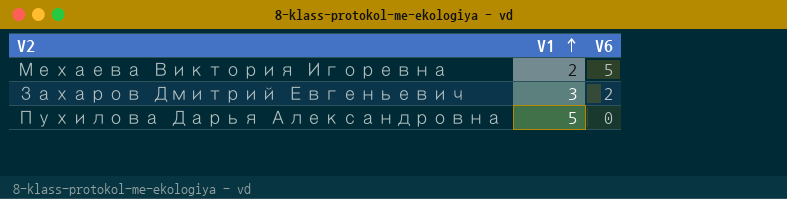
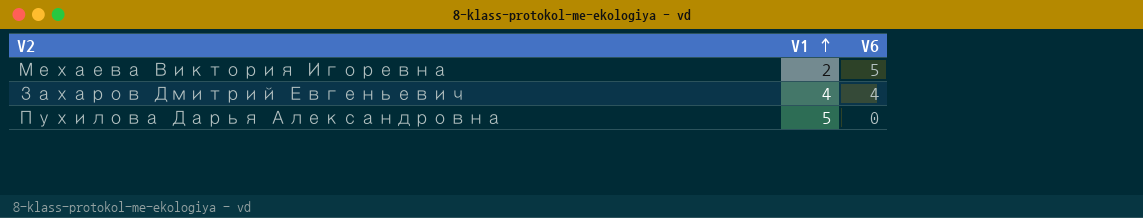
Захаров Дмитрий Евгеньевич | V1: 3 -> 4
Захаров Дмитрий Евгеньевич | V6: 2 -> 4

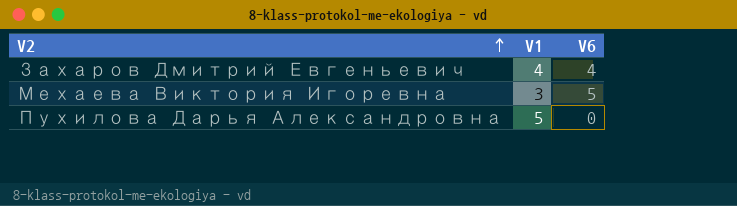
row order: V1 ascending -> V2 ascending
Мехаева Виктория Игоревна | V1: 2 -> 3

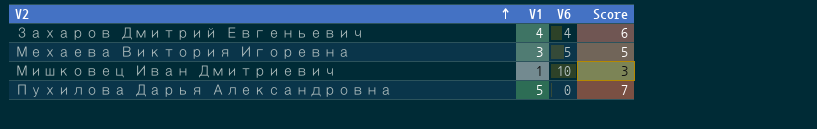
column Score | formula: none -> [V1] + 2
row Мишковец Иван Дмитриевич: none -> 1 | 10 | 3

